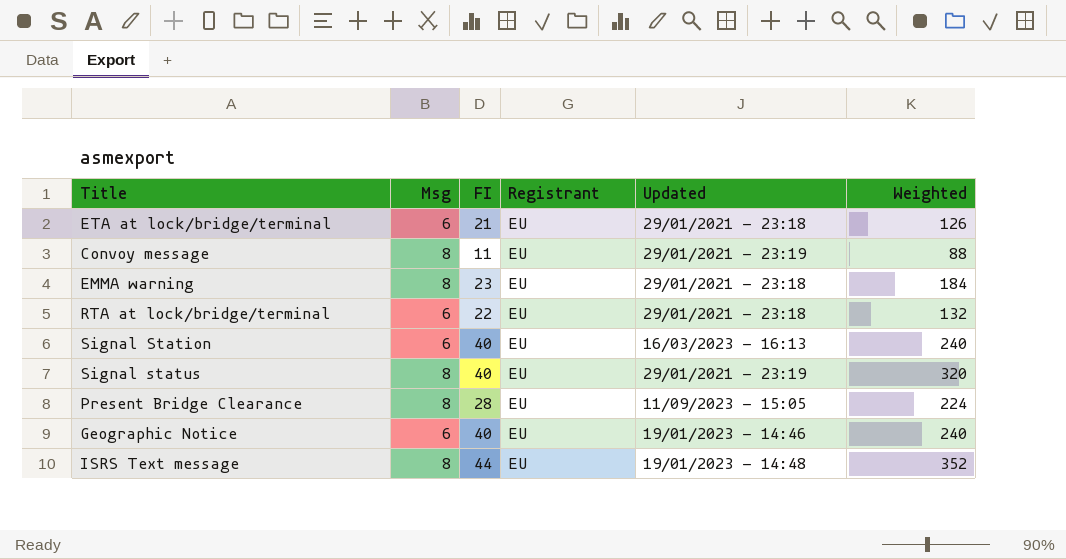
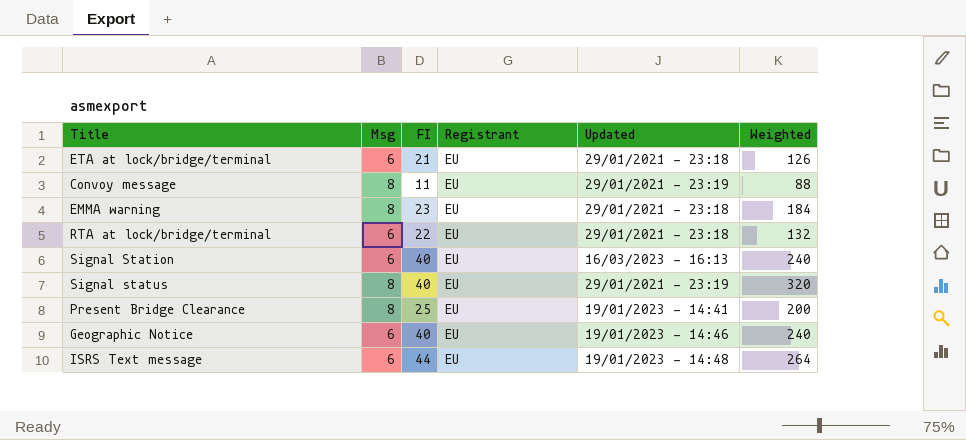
Present Bridge Clearance | FI: 28 -> 25
Present Bridge Clearance | Updated: 11/09/2023 - 15:05 -> 19/01/2023 - 14:41
Present Bridge Clearance | Weighted: 224 -> 200
ISRS Text message | Msg: 8 -> 6
ISRS Text message | Weighted: 352 -> 264

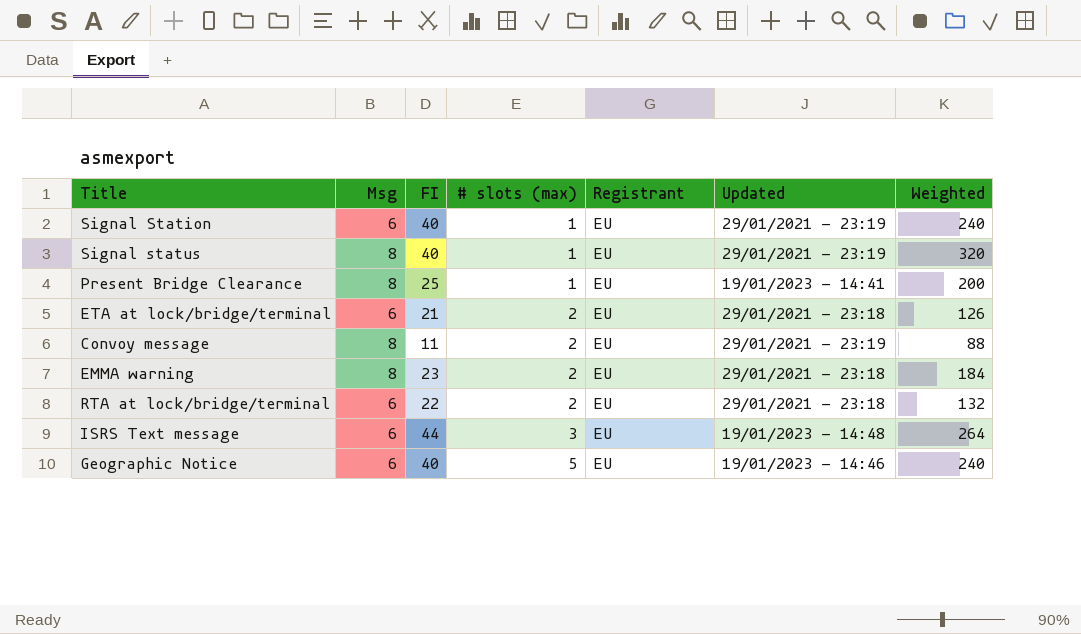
row order: none -> # slots (max) ascending
column # slots (max) | position: none -> 4
Signal Station | Updated: 16/03/2023 - 16:13 -> 29/01/2021 - 23:19

